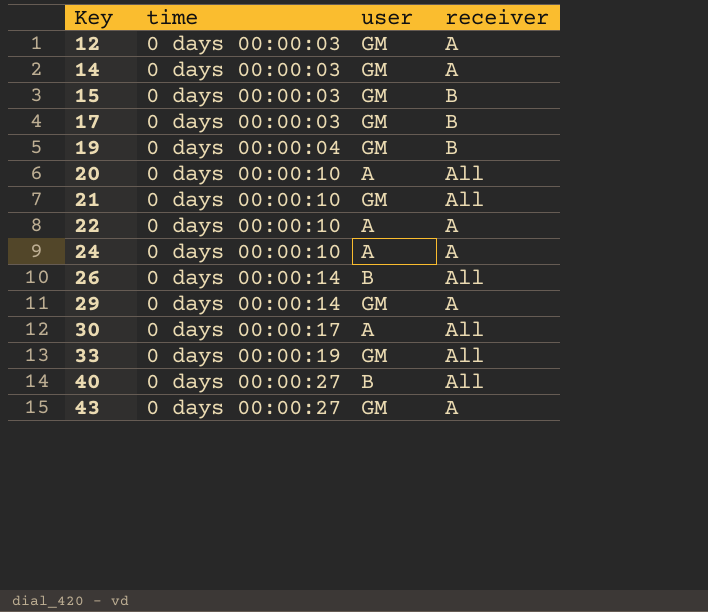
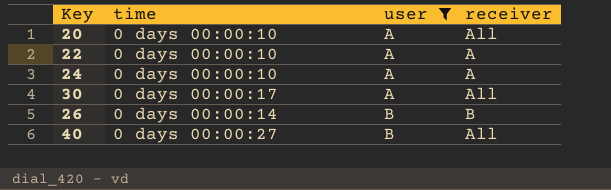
filter: none -> user != GM
row order: Key ascending -> user ascending
26 | receiver: All -> B

